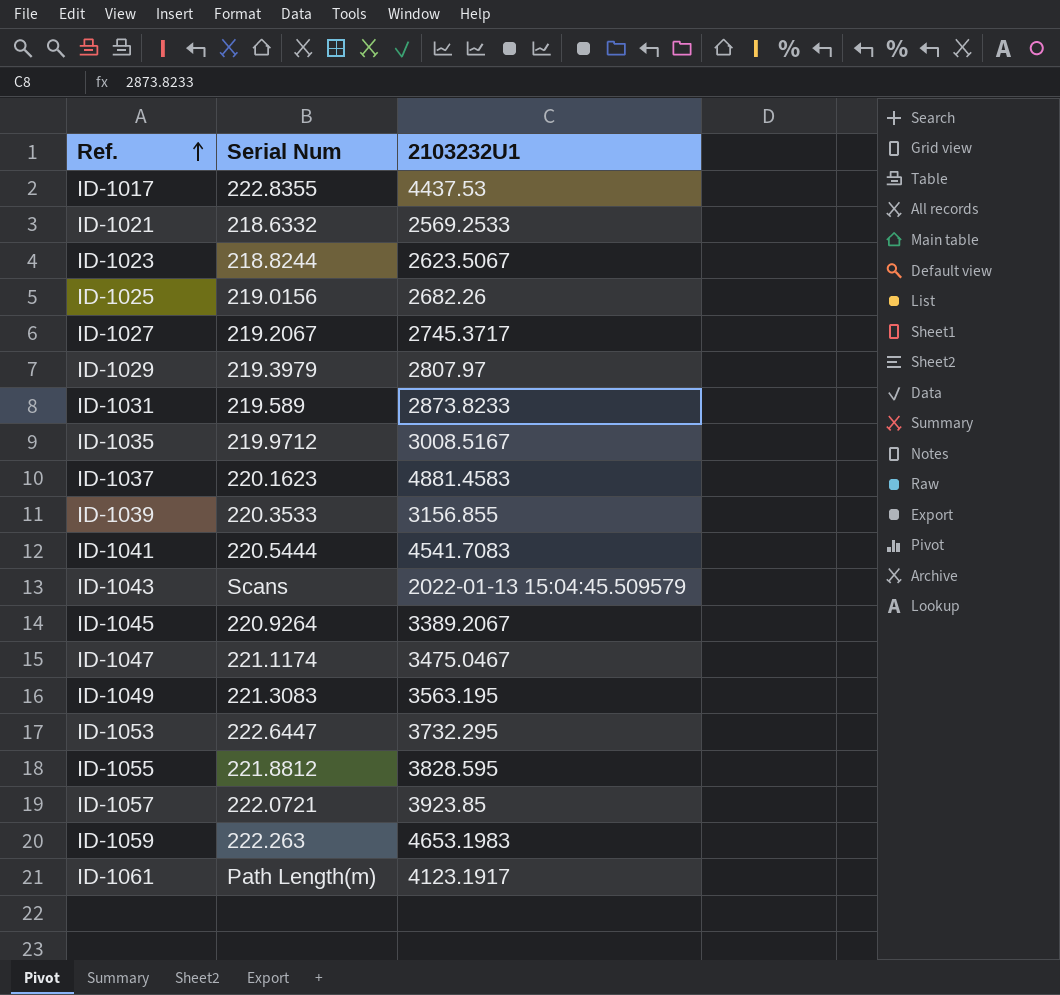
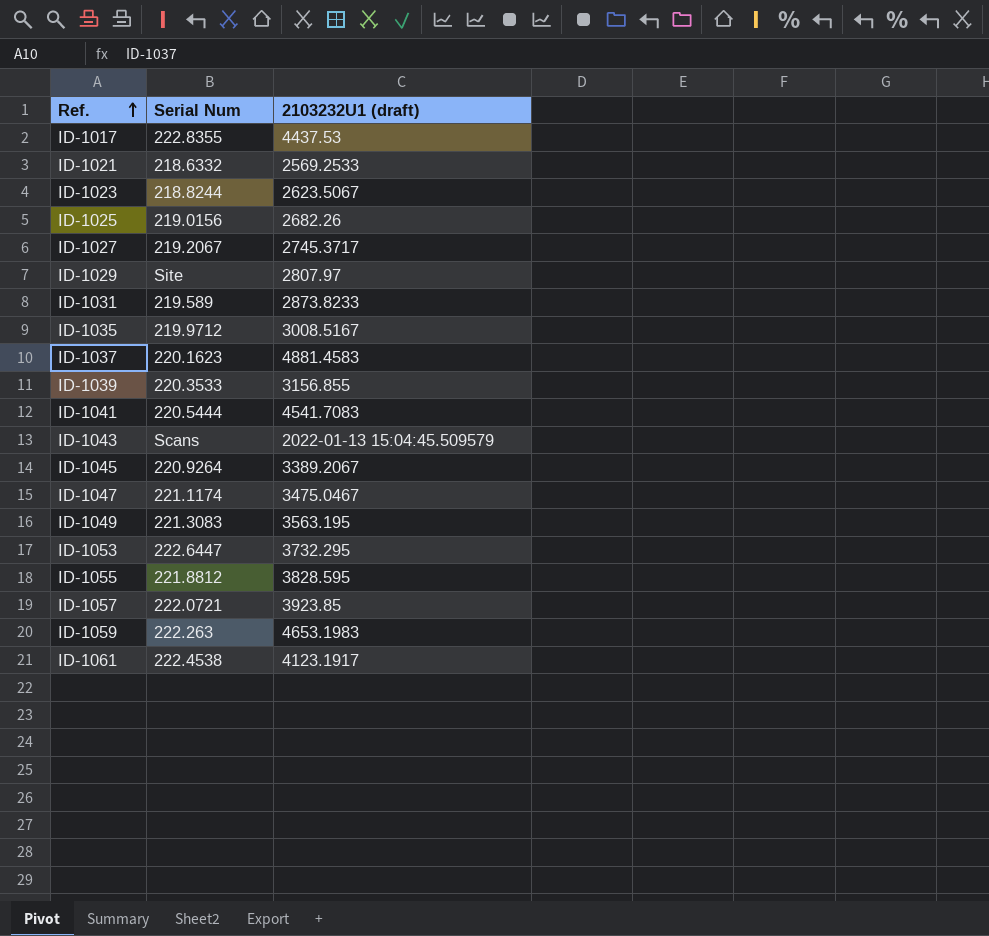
column name: 2103232U1 -> 2103232U1 (draft)
ID-1029 | Serial Num: 219.3979 -> Site
ID-1061 | Serial Num: Path Length(m) -> 222.4538

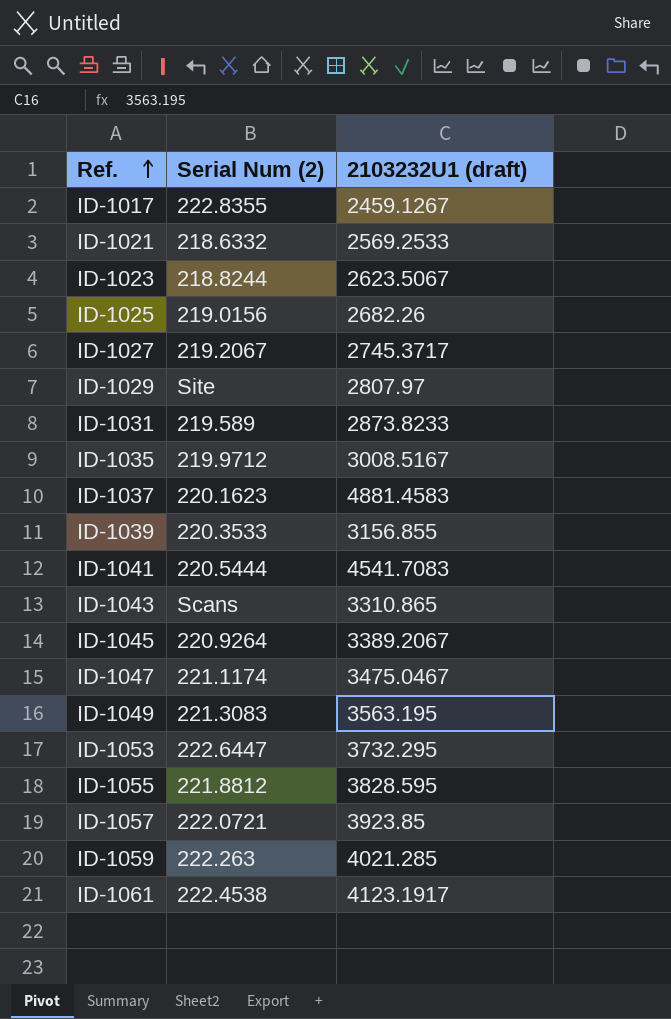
column name: Serial Num -> Serial Num (2)
ID-1017 | 2103232U1 (draft): 4437.53 -> 2459.1267
ID-1043 | 2103232U1 (draft): 2022-01-13 15:04:45.509579 -> 3310.865
ID-1059 | 2103232U1 (draft): 4653.1983 -> 4021.285

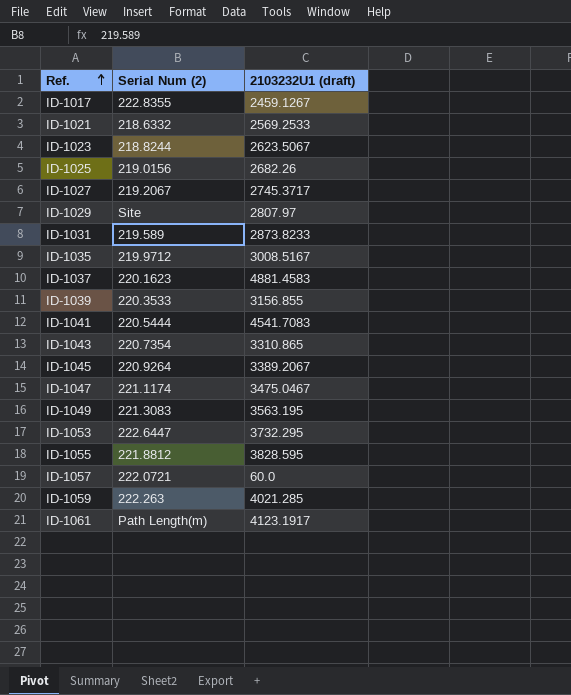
ID-1043 | Serial Num (2): Scans -> 220.7354
ID-1057 | 2103232U1 (draft): 3923.85 -> 60.0
ID-1061 | Serial Num (2): 222.4538 -> Path Length(m)

